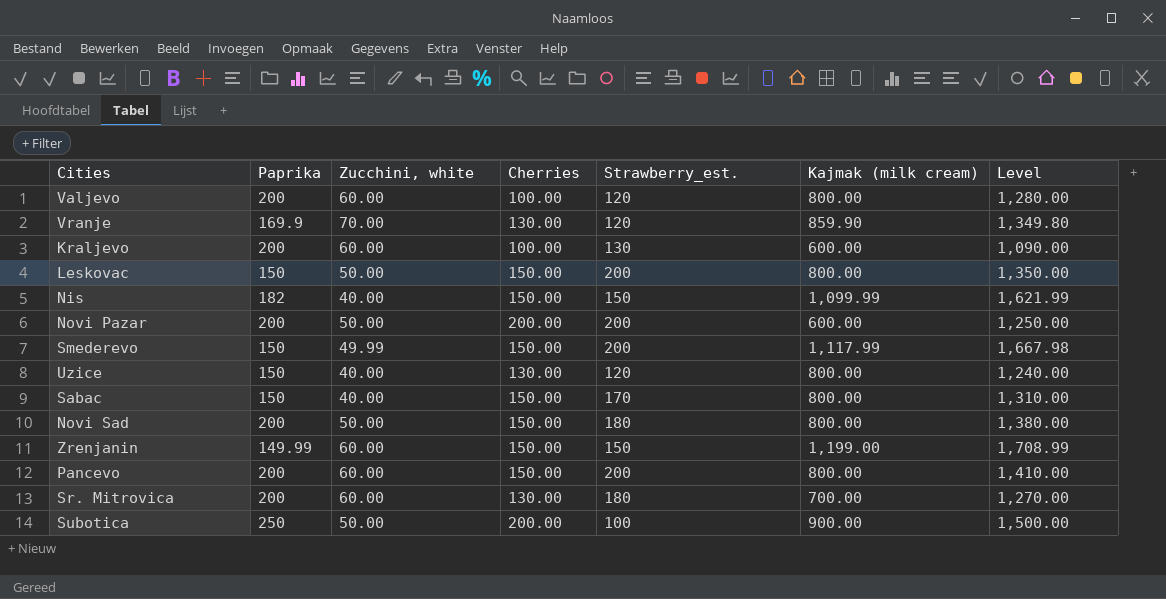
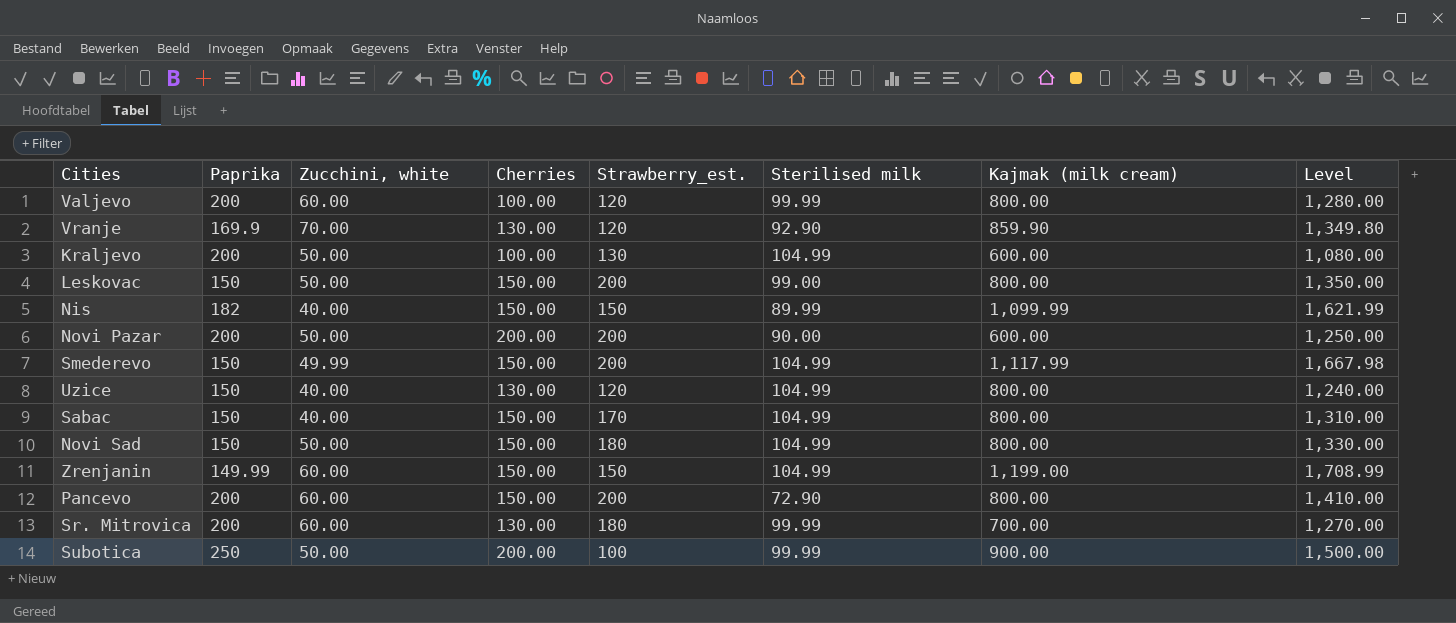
column Sterilised milk | position: none -> 6
Kraljevo | Zucchini, white: 60.00 -> 50.00
Kraljevo | Level: 1,090.00 -> 1,080.00
Novi Sad | Paprika: 200 -> 150
Novi Sad | Level: 1,380.00 -> 1,330.00

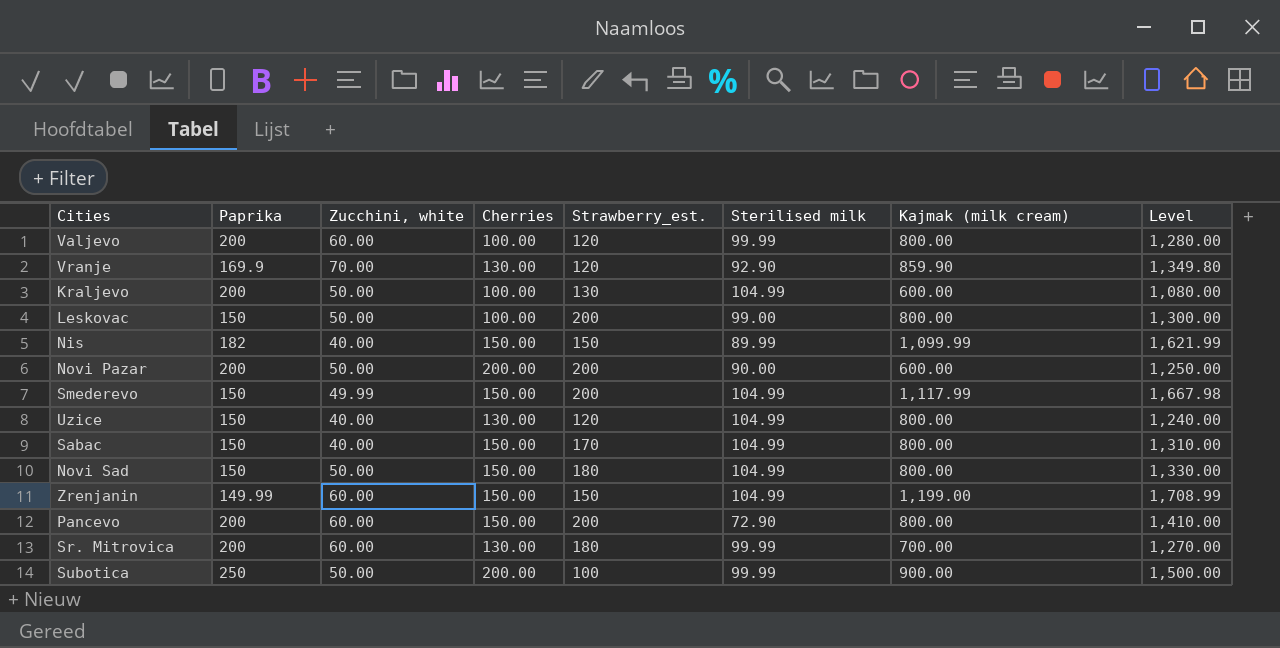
Leskovac | Cherries: 150.00 -> 100.00
Leskovac | Level: 1,350.00 -> 1,300.00

